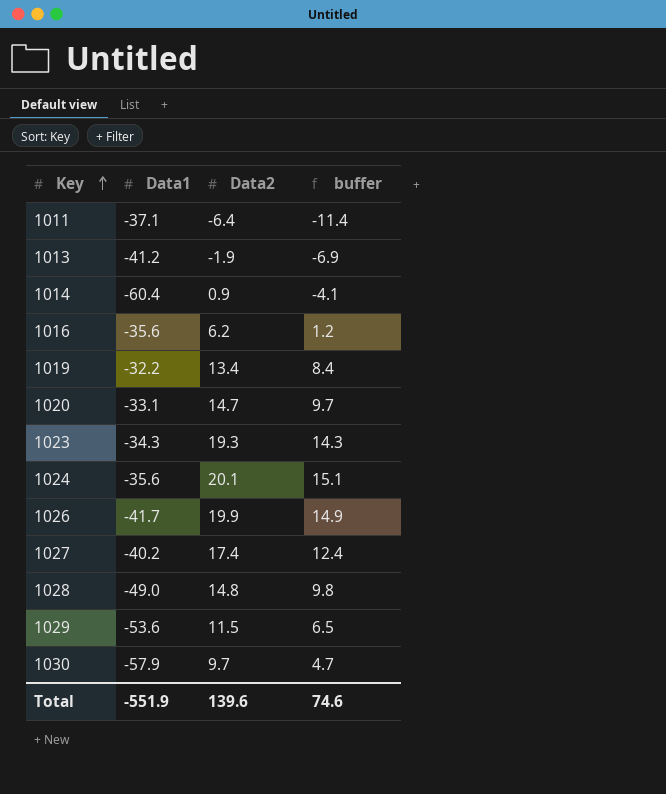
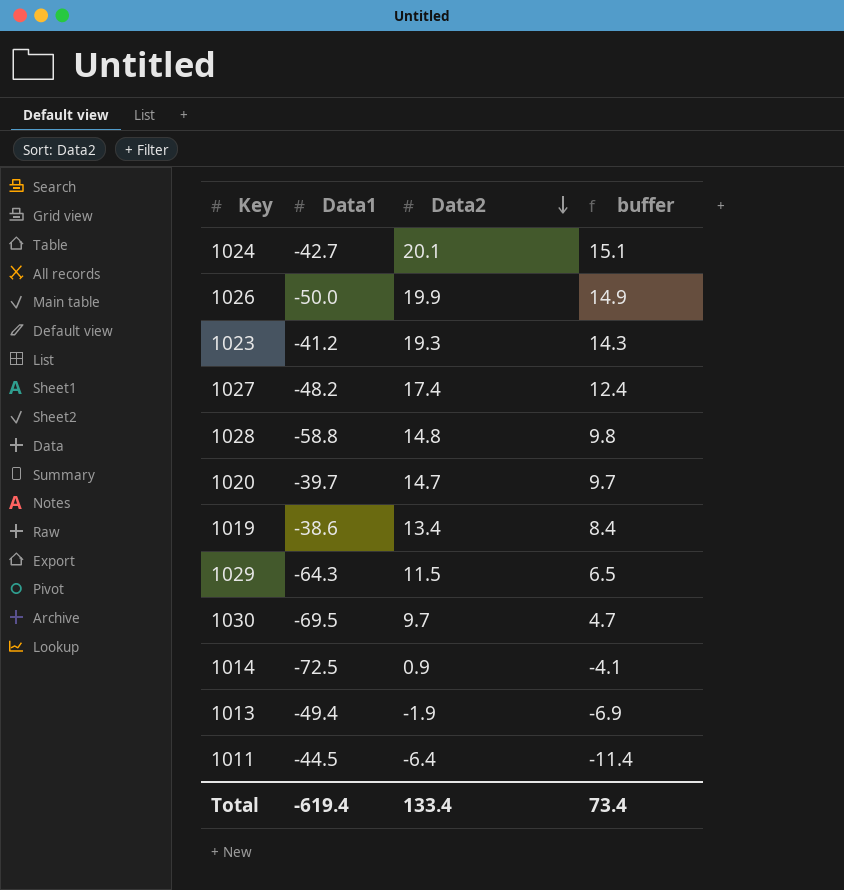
row order: Key ascending -> Data2 descending
row 1016: -35.6 | 6.2 | 1.2 -> none
1024 | Data1: -35.6 -> -42.7
1026 | Data1: -41.7 -> -50.0
1023 | Data1: -34.3 -> -41.2
1027 | Data1: -40.2 -> -48.2
1028 | Data1: -49.0 -> -58.8
1020 | Data1: -33.1 -> -39.7
1019 | Data1: -32.2 -> -38.6
1029 | Data1: -53.6 -> -64.3
1030 | Data1: -57.9 -> -69.5
1014 | Data1: -60.4 -> -72.5
1013 | Data1: -41.2 -> -49.4
1011 | Data1: -37.1 -> -44.5
Total | Data1: -551.9 -> -619.4
Total | Data2: 139.6 -> 133.4
Total | buffer: 74.6 -> 73.4

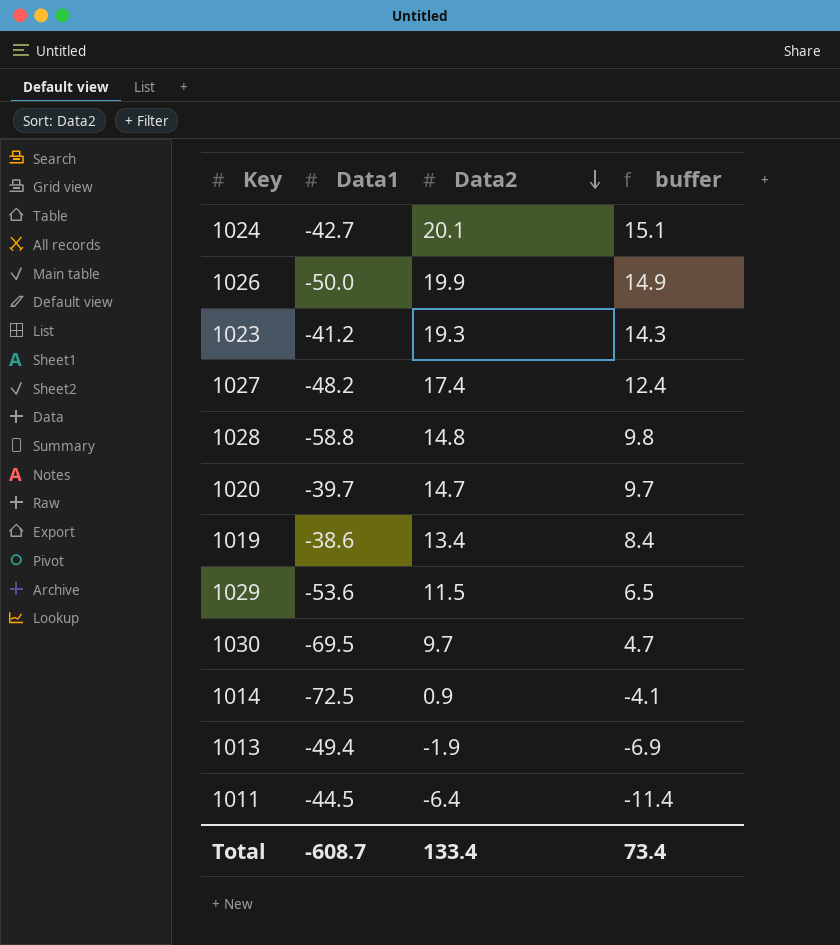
1029 | Data1: -64.3 -> -53.6
Total | Data1: -619.4 -> -608.7

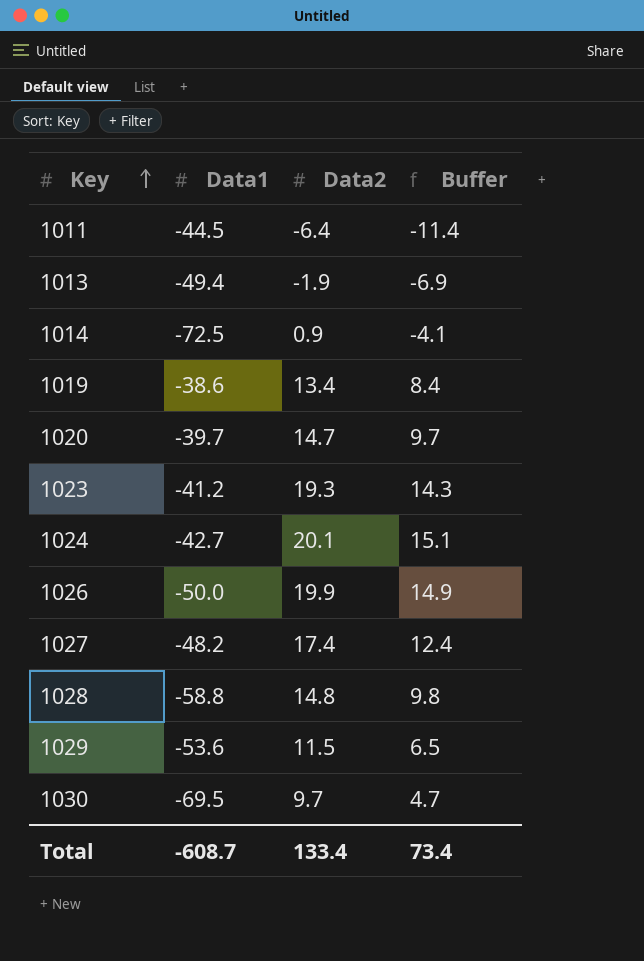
row order: Data2 descending -> Key ascending
column name: buffer -> Buffer

